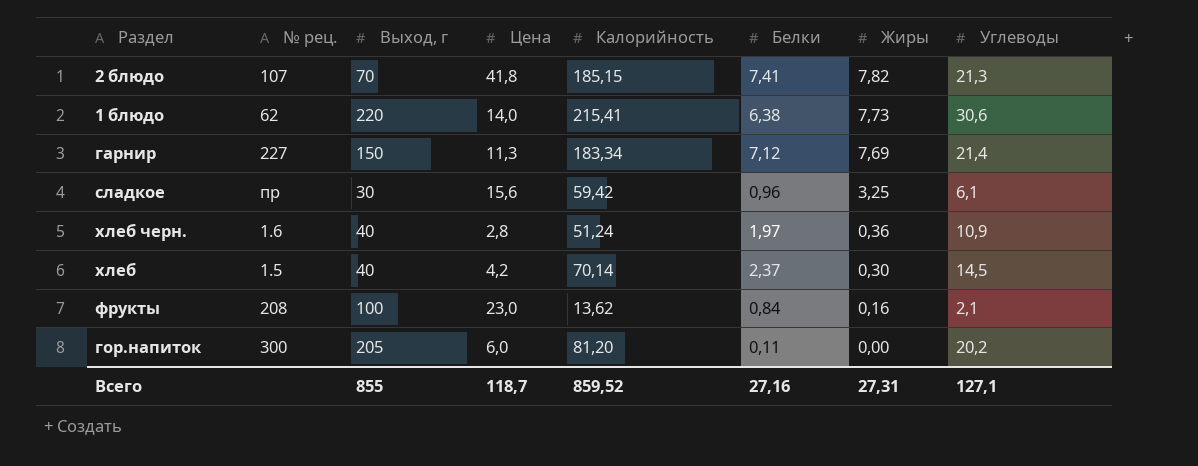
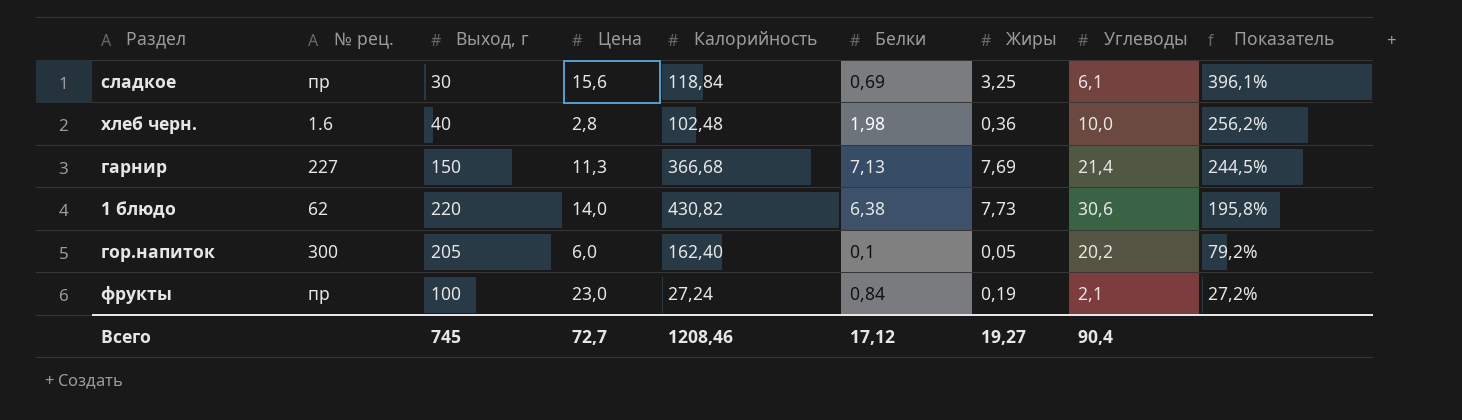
row order: Жиры descending -> Показатель descending
column Показатель | formula: none -> [Калорийность] / [Выход, г]
row 2 блюдо: 107 | 70 | 41,8 | 185,15 | 7,41 | 7,82 | 21,3 -> none
row хлеб: 1.5 | 40 | 4,2 | 70,14 | 2,37 | 0,30 | 14,5 -> none
сладкое | Калорийность: 59,42 -> 118,84
сладкое | Белки: 0,96 -> 0,69
хлеб черн. | Калорийность: 51,24 -> 102,48
хлеб черн. | Белки: 1,97 -> 1,98
хлеб черн. | Углеводы: 10,9 -> 10,0
гарнир | Калорийность: 183,34 -> 366,68
гарнир | Белки: 7,12 -> 7,13
1 блюдо | Калорийность: 215,41 -> 430,82
гор.напиток | Калорийность: 81,20 -> 162,40
гор.напиток | Белки: 0,11 -> 0,1
гор.напиток | Жиры: 0,00 -> 0,05
фрукты | № рец.: 208 -> пр
фрукты | Калорийность: 13,62 -> 27,24
фрукты | Жиры: 0,16 -> 0,19
Всего | Выход, г: 855 -> 745
Всего | Цена: 118,7 -> 72,7
Всего | Калорийность: 859,52 -> 1208,46
Всего | Белки: 27,16 -> 17,12
Всего | Жиры: 27,31 -> 19,27
Всего | Углеводы: 127,1 -> 90,4

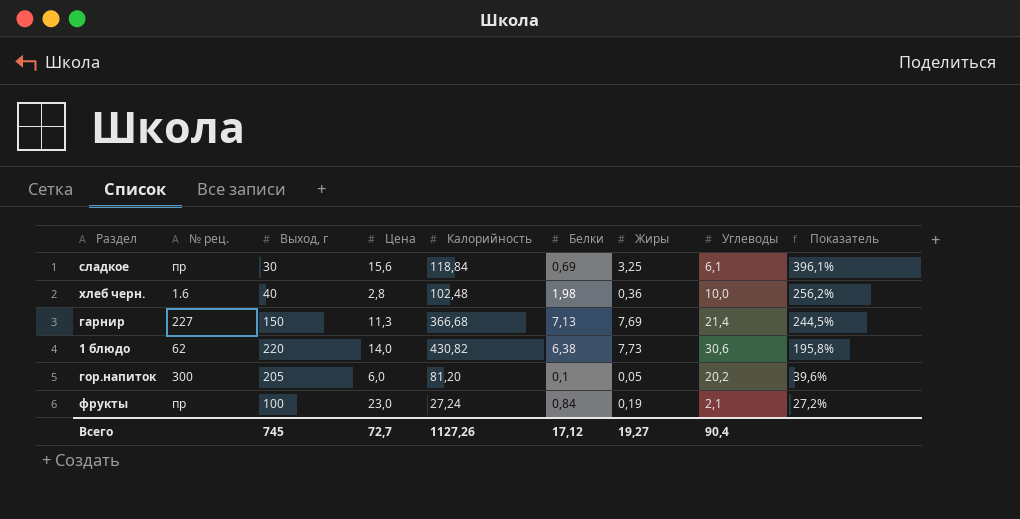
гор.напиток | Калорийность: 162,40 -> 81,20
гор.напиток | Показатель: 79,2% -> 39,6%
Всего | Калорийность: 1208,46 -> 1127,26

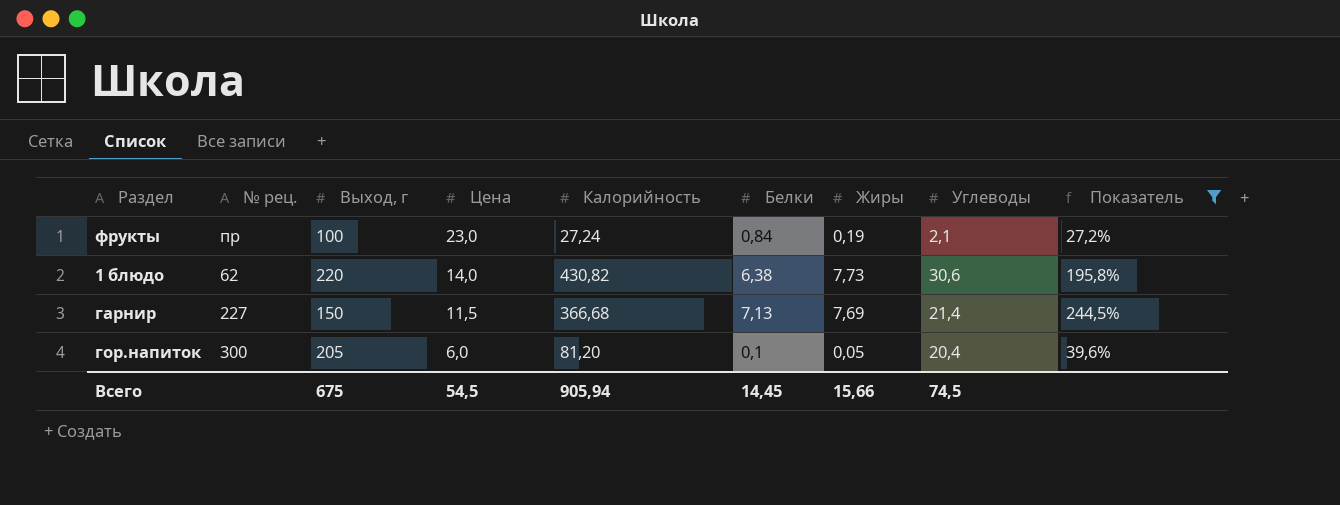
filter: none -> Показатель <= 244,5%
row order: Показатель descending -> Цена descending
гарнир | Цена: 11,3 -> 11,5
гор.напиток | Углеводы: 20,2 -> 20,4
Всего | Выход, г: 745 -> 675
Всего | Цена: 72,7 -> 54,5
Всего | Калорийность: 1127,26 -> 905,94
Всего | Белки: 17,12 -> 14,45
Всего | Жиры: 19,27 -> 15,66
Всего | Углеводы: 90,4 -> 74,5

